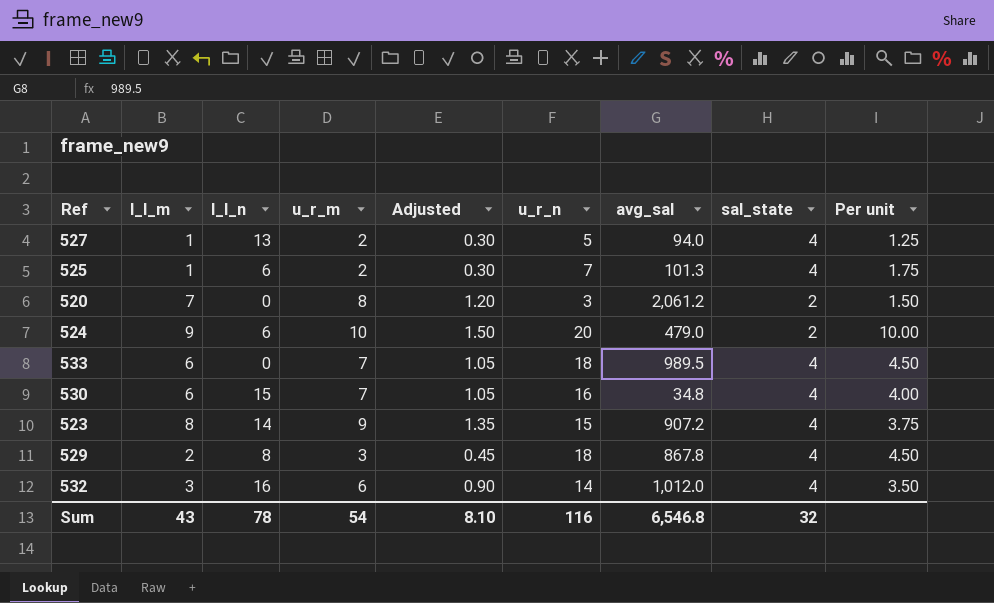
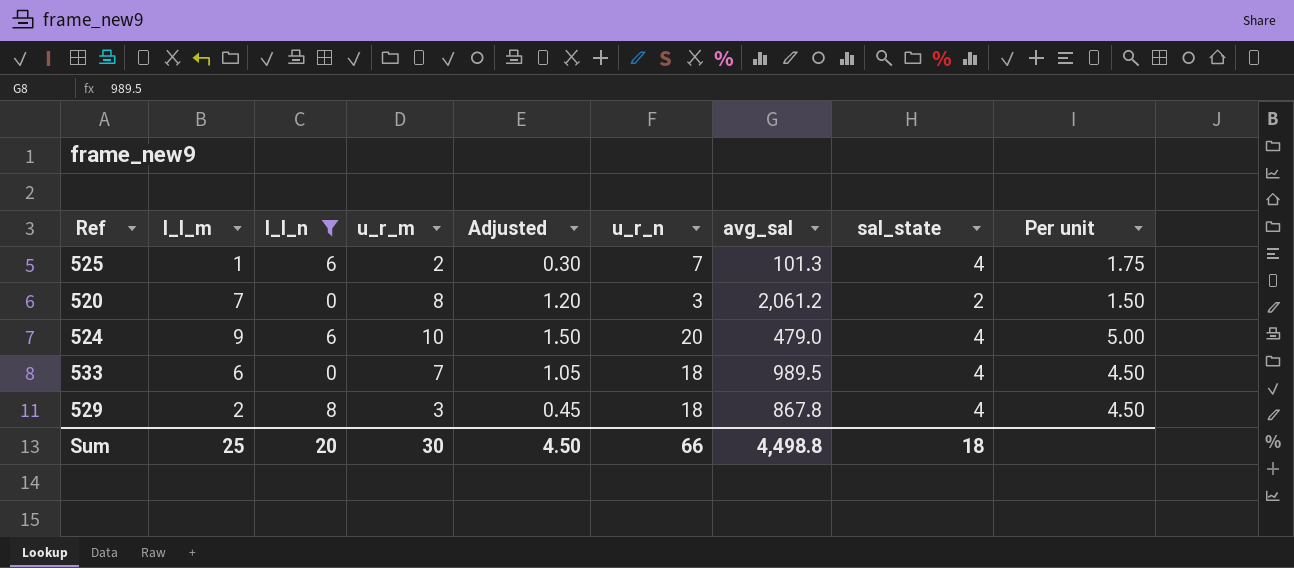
filter: none -> l_l_n <= 8
524 | sal_state: 2 -> 4
524 | Per unit: 10.00 -> 5.00
Sum | l_l_m: 43 -> 25
Sum | l_l_n: 78 -> 20
Sum | u_r_m: 54 -> 30
Sum | Adjusted: 8.10 -> 4.50
Sum | u_r_n: 116 -> 66
Sum | avg_sal: 6,546.8 -> 4,498.8
Sum | sal_state: 32 -> 18

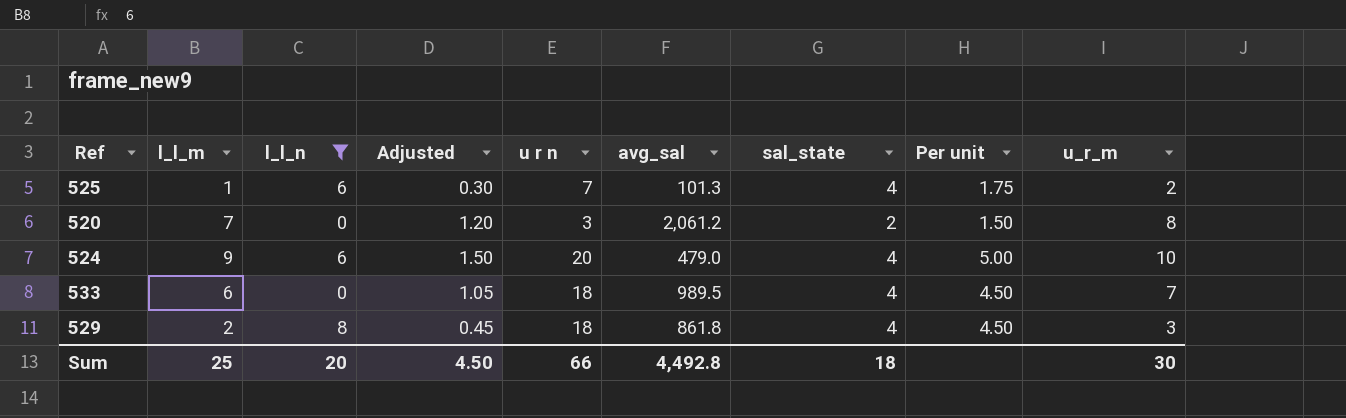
column name: u_r_n -> u r n
column u_r_m | position: 4 -> 9
529 | avg_sal: 867.8 -> 861.8
Sum | avg_sal: 4,498.8 -> 4,492.8

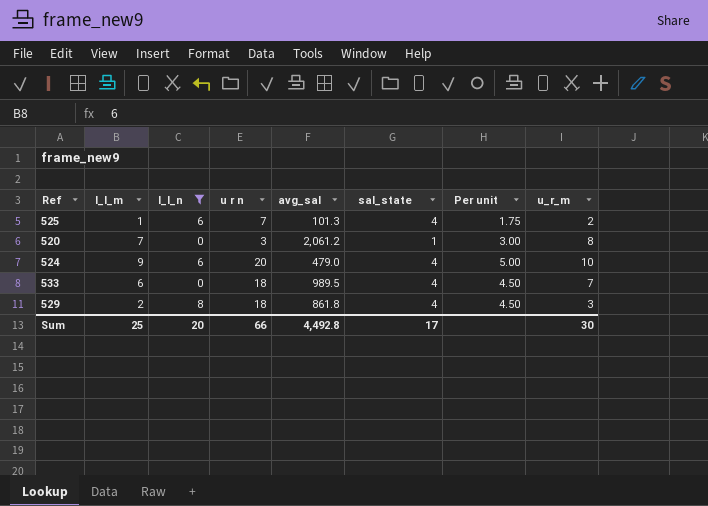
column Adjusted | formula: [u_r_m] * 0.15 -> none
520 | sal_state: 2 -> 1
520 | Per unit: 1.50 -> 3.00
Sum | sal_state: 18 -> 17

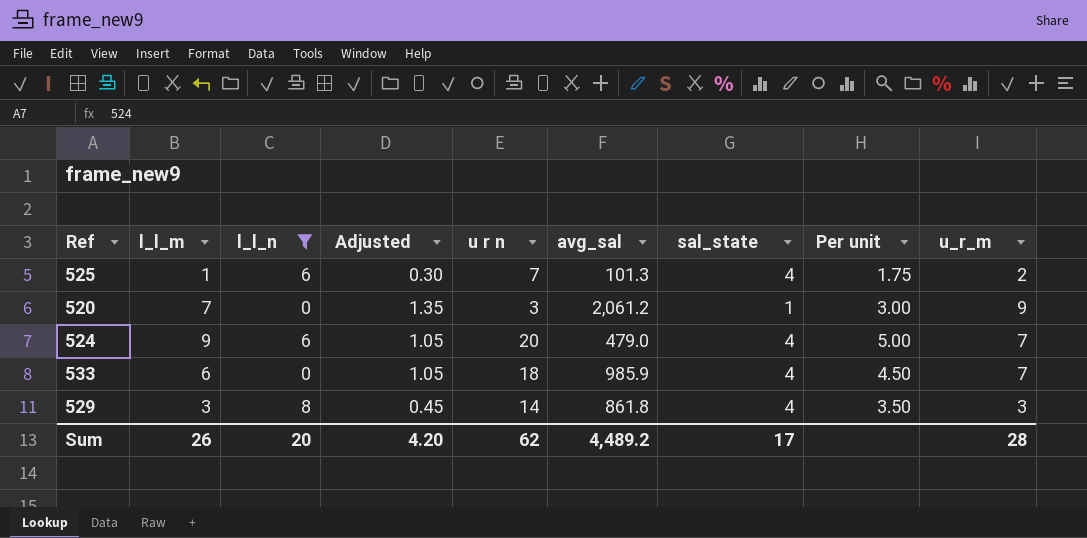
column Adjusted | formula: none -> [u_r_m] * 0.15
520 | u_r_m: 8 -> 9
524 | u_r_m: 10 -> 7
533 | avg_sal: 989.5 -> 985.9
529 | l_l_m: 2 -> 3
529 | u r n: 18 -> 14
529 | Per unit: 4.50 -> 3.50
Sum | l_l_m: 25 -> 26
Sum | u r n: 66 -> 62
Sum | avg_sal: 4,492.8 -> 4,489.2
Sum | u_r_m: 30 -> 28

